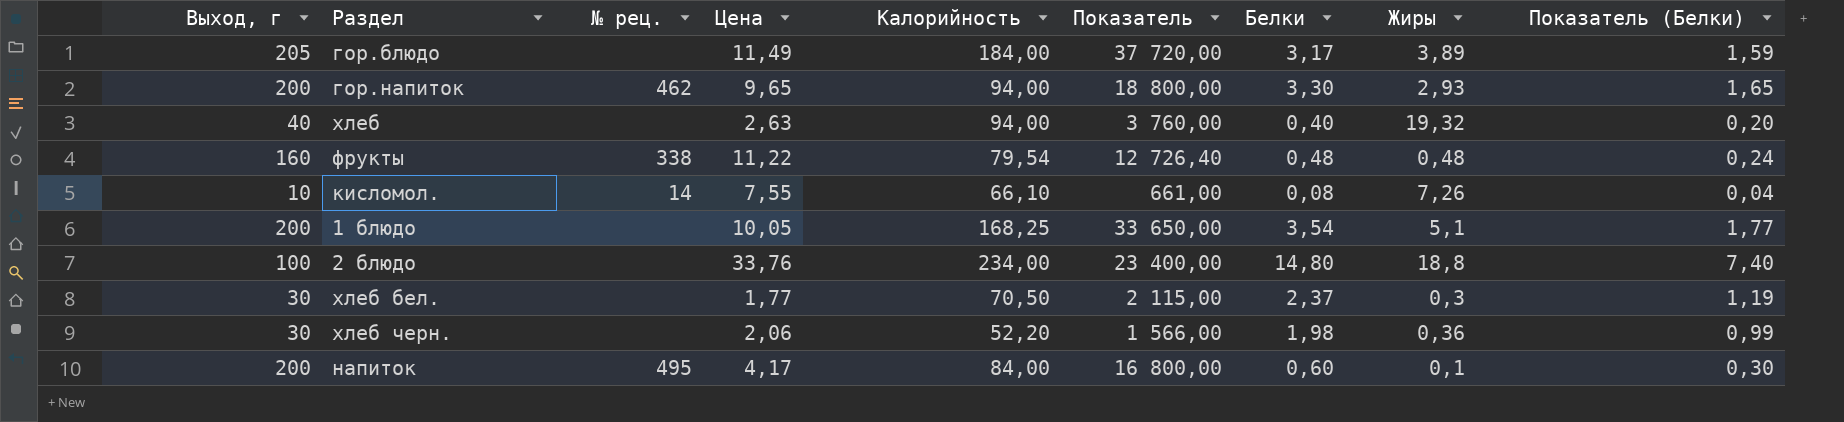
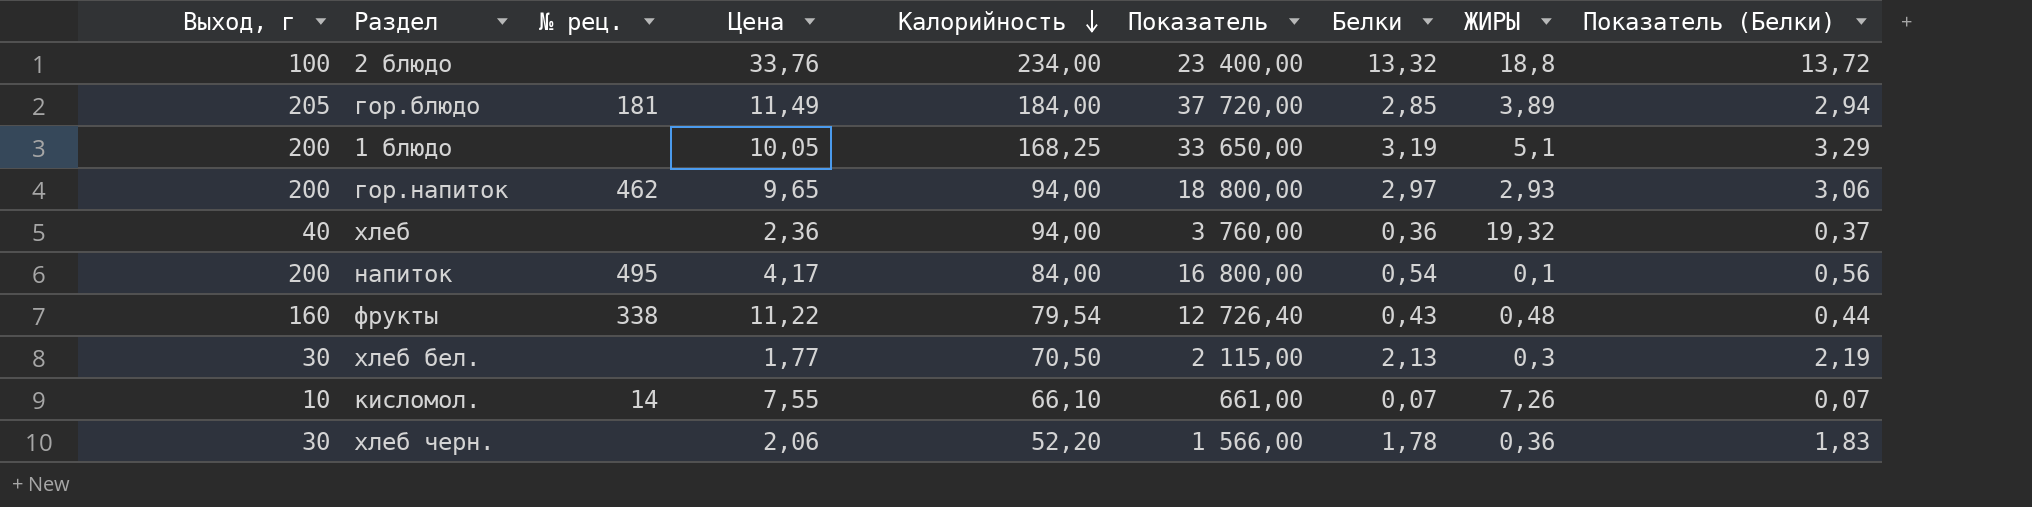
row order: none -> Калорийность descending
column name: Жиры -> ЖИРЫ
column Показатель (Белки) | formula: [Белки] * 0,5 -> [Белки] * 1,03
2 блюдо | Белки: 14,80 -> 13,32
гор.блюдо | № рец.: none -> 181
гор.блюдо | Белки: 3,17 -> 2,85
1 блюдо | Белки: 3,54 -> 3,19
гор.напиток | Белки: 3,30 -> 2,97
хлеб | Цена: 2,63 -> 2,36
хлеб | Белки: 0,40 -> 0,36
напиток | Белки: 0,60 -> 0,54
фрукты | Белки: 0,48 -> 0,43
хлеб бел. | Белки: 2,37 -> 2,13
кисломол. | Белки: 0,08 -> 0,07
хлеб черн. | Белки: 1,98 -> 1,78

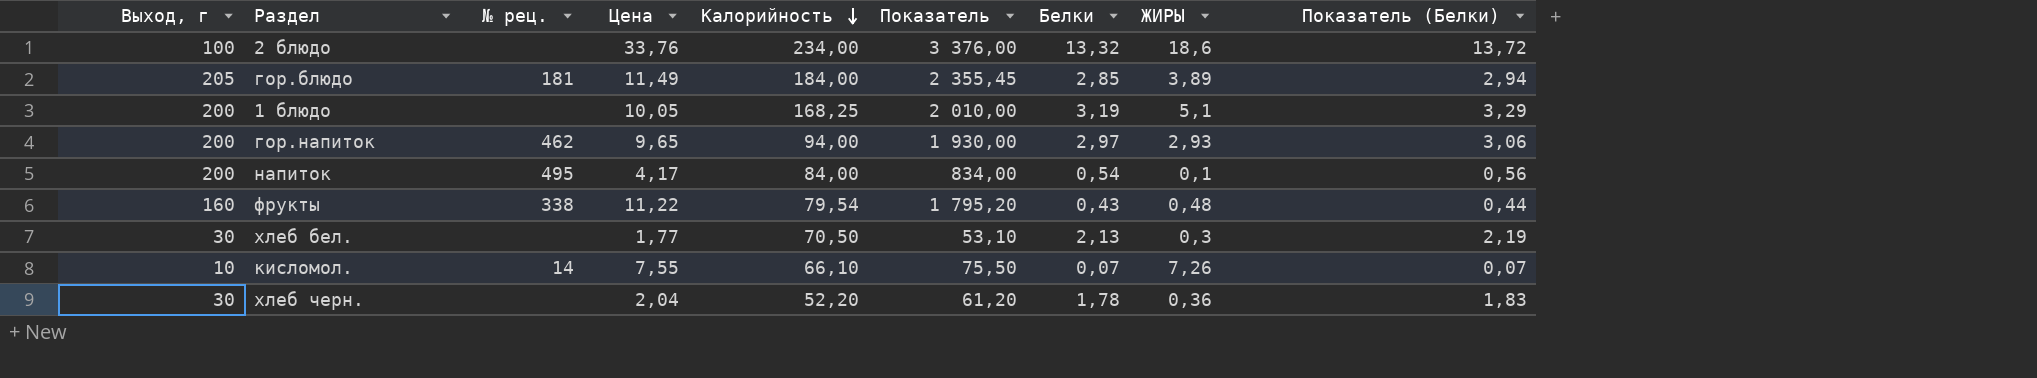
column Показатель | formula: [Выход, г] * [Калорийность] -> [Выход, г] * [Цена]
row хлеб: 40 | none | 2,36 | 94,00 | 3 760,00 | 0,36 | 19,32 | 0,37 -> none
2 блюдо | ЖИРЫ: 18,8 -> 18,6
хлеб черн. | Цена: 2,06 -> 2,04

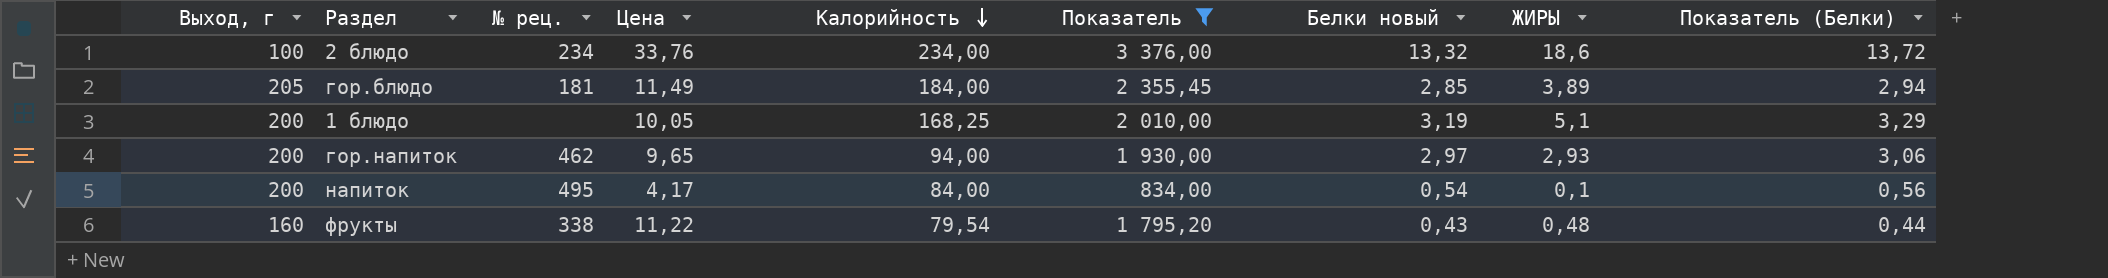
filter: none -> Показатель >= 834,00
column name: Белки -> Белки новый
2 блюдо | № рец.: none -> 234

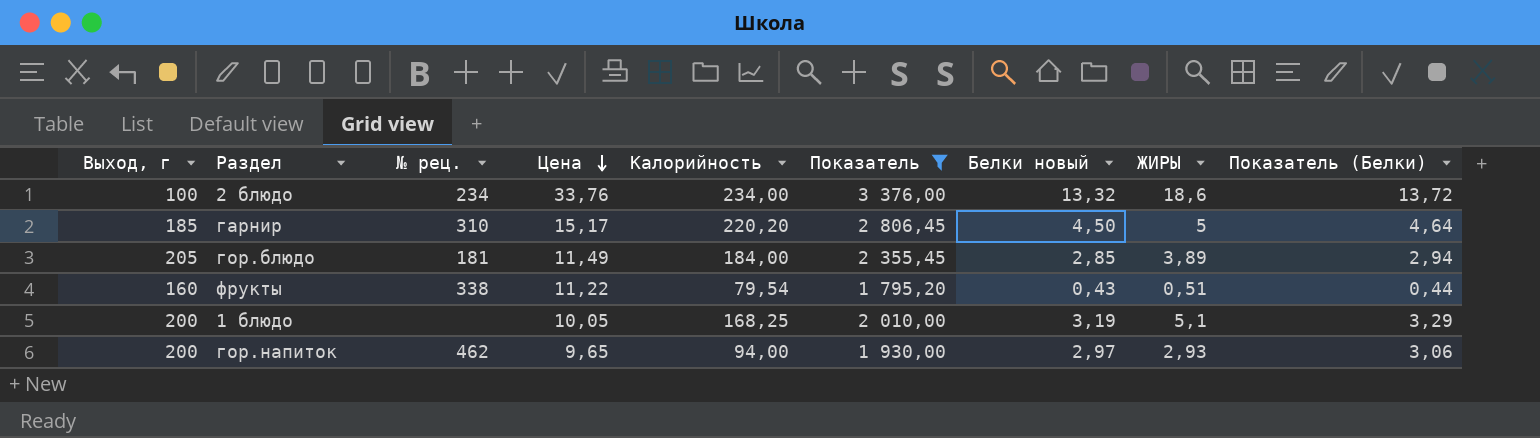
row order: Калорийность descending -> Цена descending
row напиток: 200 | 495 | 4,17 | 84,00 | 834,00 | 0,54 | 0,1 | 0,56 -> none
row гарнир: none -> 185 | 310 | 15,17 | 220,20 | 2 806,45 | 4,50 | 5 | 4,64
фрукты | ЖИРЫ: 0,48 -> 0,51

